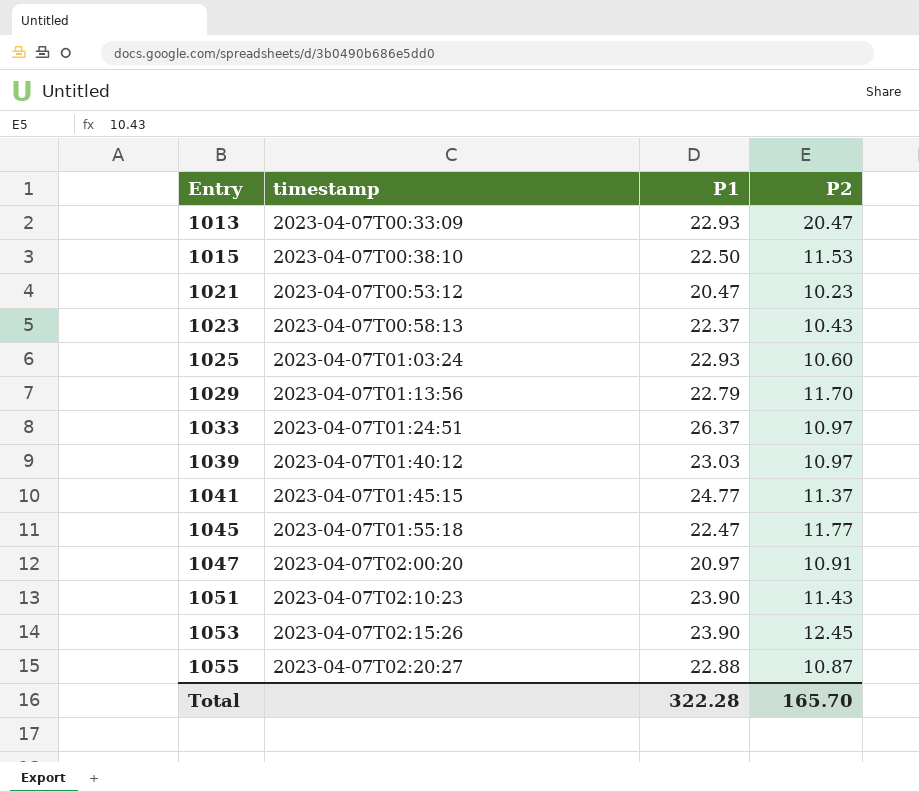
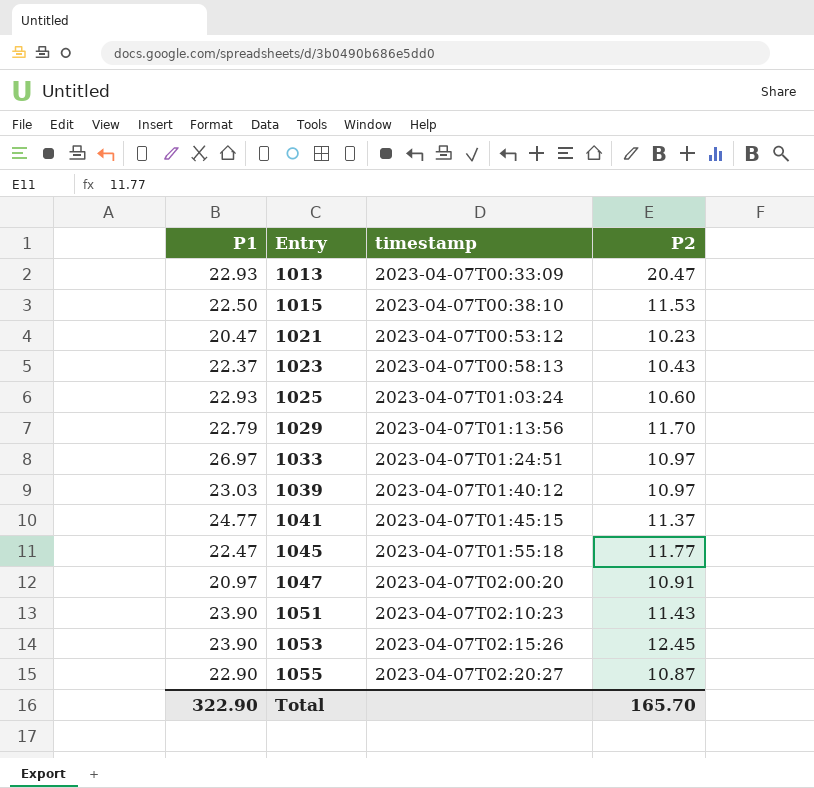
column P1 | position: 3 -> 1
1033 | P1: 26.37 -> 26.97
1055 | P1: 22.88 -> 22.90
Total | P1: 322.28 -> 322.90

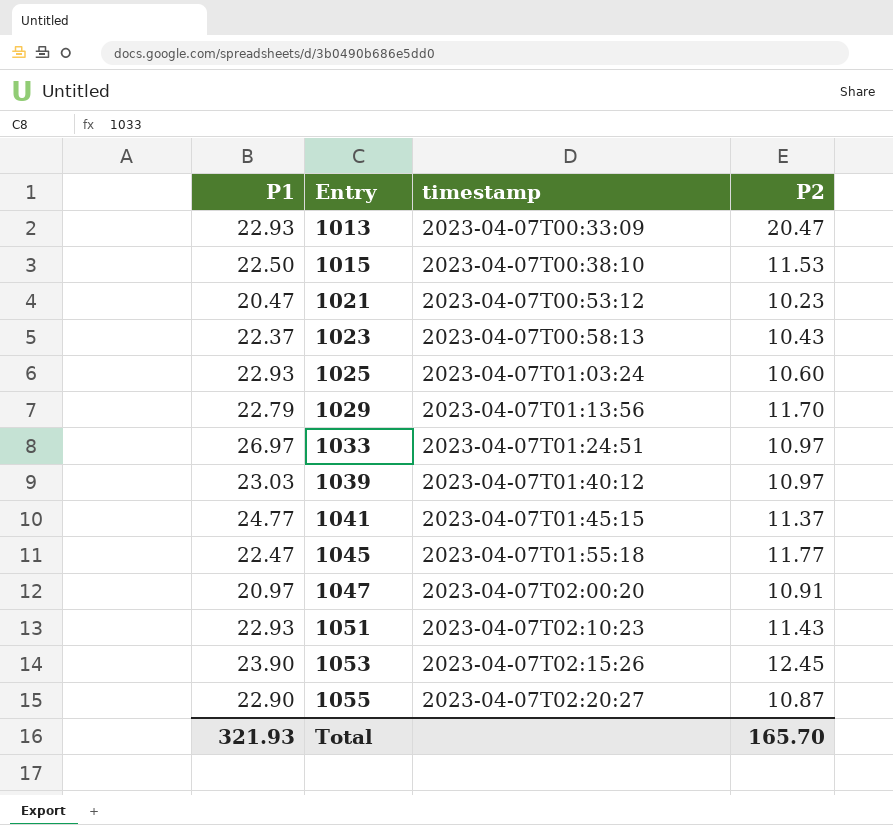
1051 | P1: 23.90 -> 22.93
Total | P1: 322.90 -> 321.93

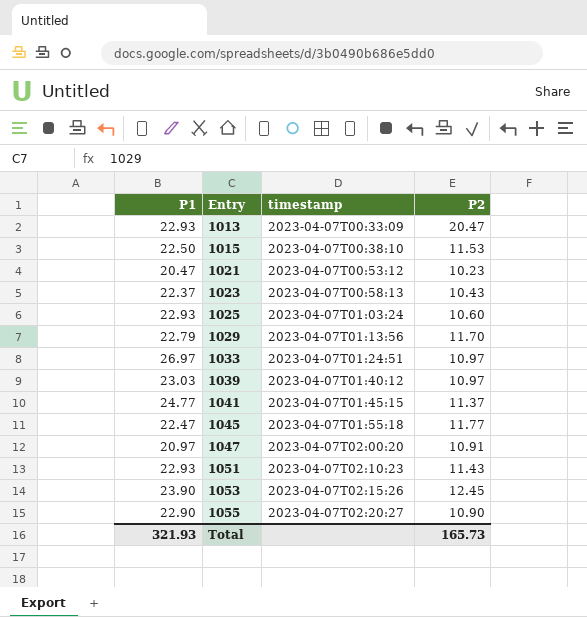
1055 | P2: 10.87 -> 10.90
Total | P2: 165.70 -> 165.73

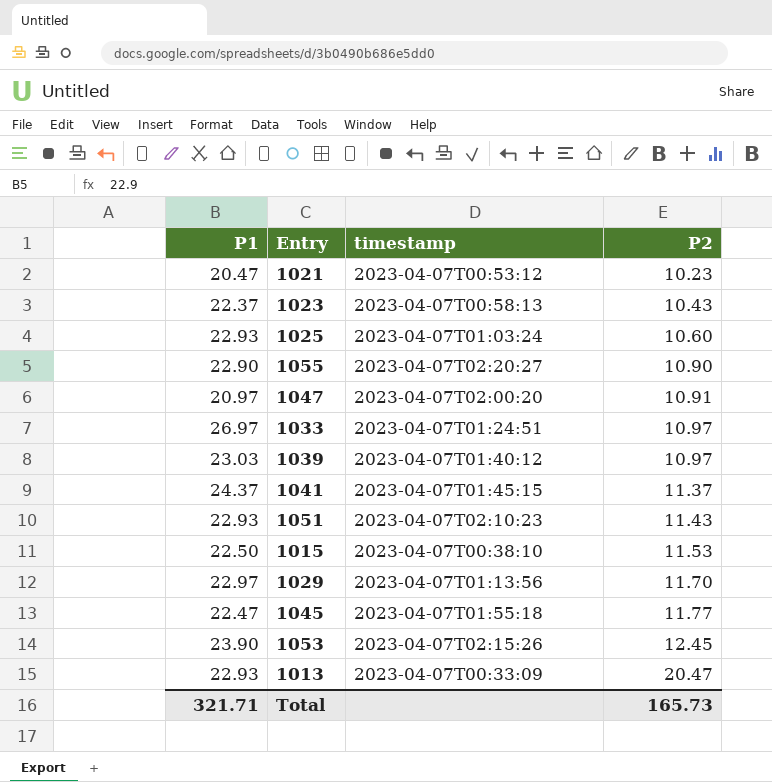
row order: Entry ascending -> P2 ascending
1041 | P1: 24.77 -> 24.37
1029 | P1: 22.79 -> 22.97
Total | P1: 321.93 -> 321.71

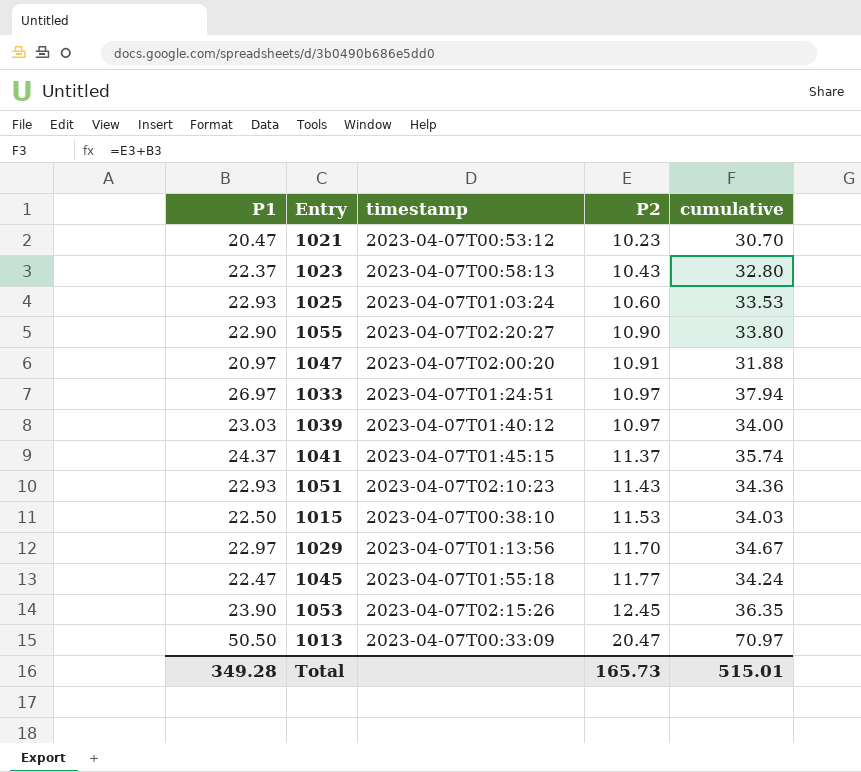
column cumulative | formula: none -> [P1] + [P2]
1013 | P1: 22.93 -> 50.50
Total | P1: 321.71 -> 349.28

